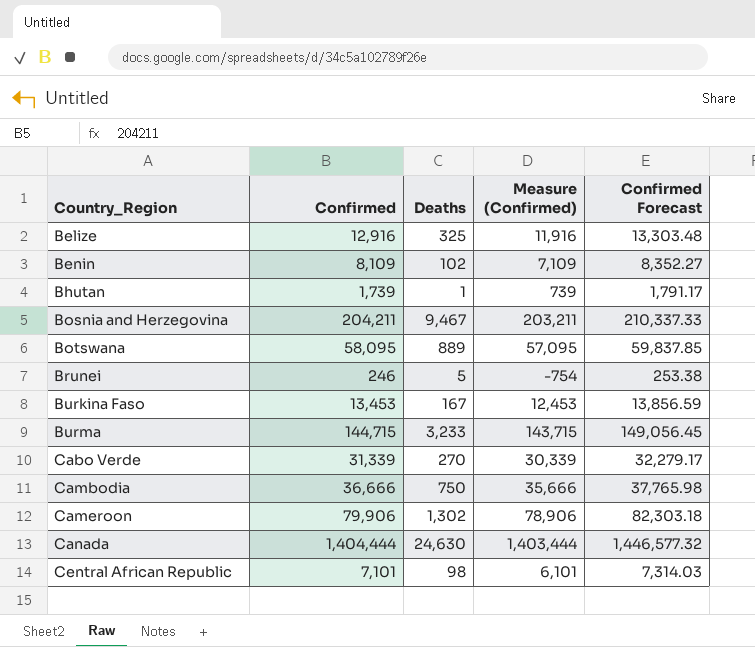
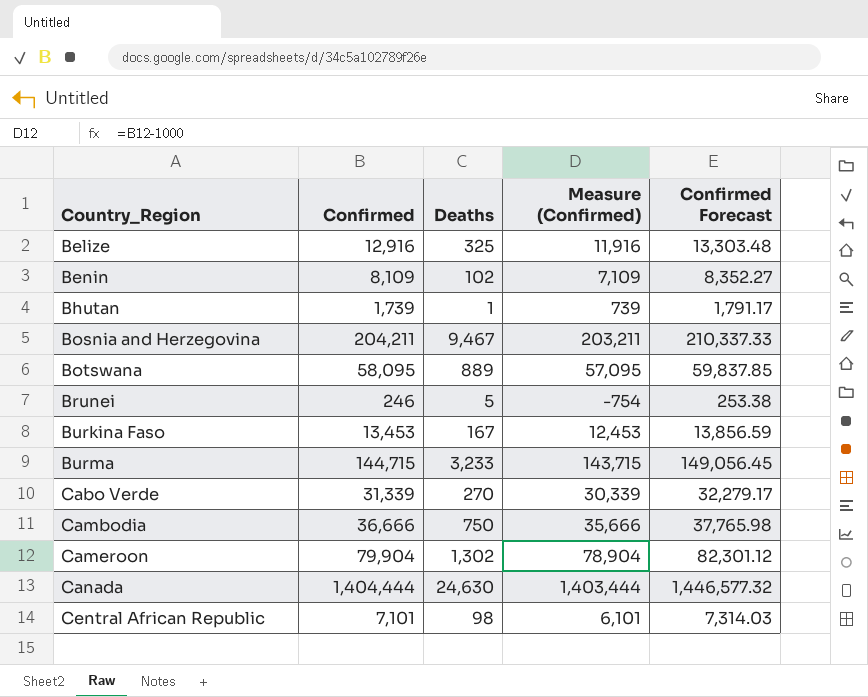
Cameroon | Confirmed: 79,906 -> 79,904
Cameroon | Measure (Confirmed): 78,906 -> 78,904
Cameroon | Confirmed Forecast: 82,303.18 -> 82,301.12

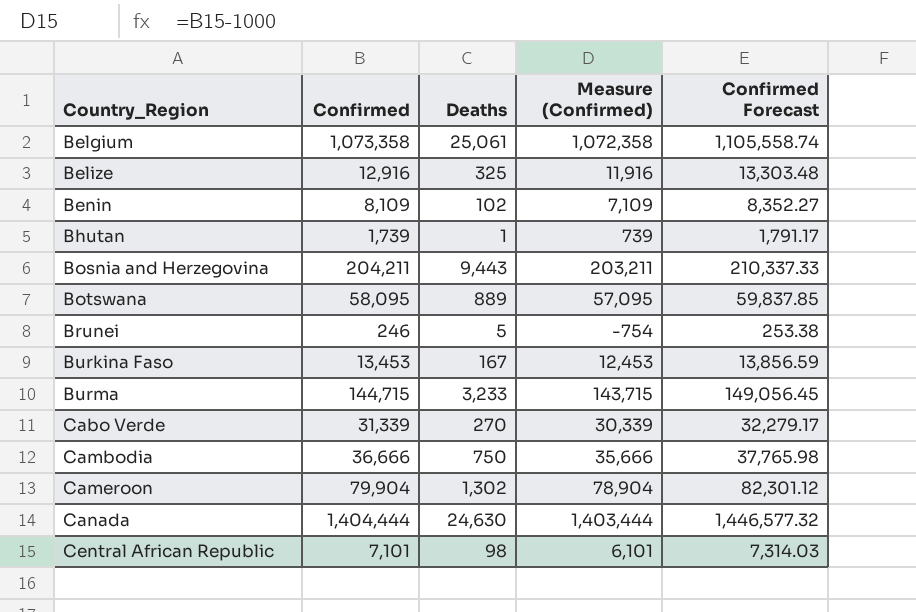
row Belgium: none -> 1,073,358 | 25,061 | 1,072,358 | 1,105,558.74
Bosnia and Herzegovina | Deaths: 9,467 -> 9,443

